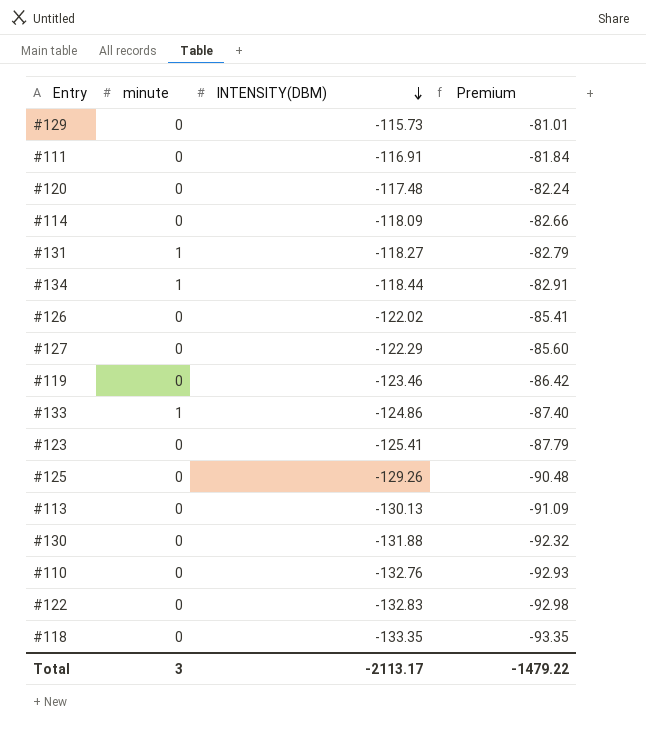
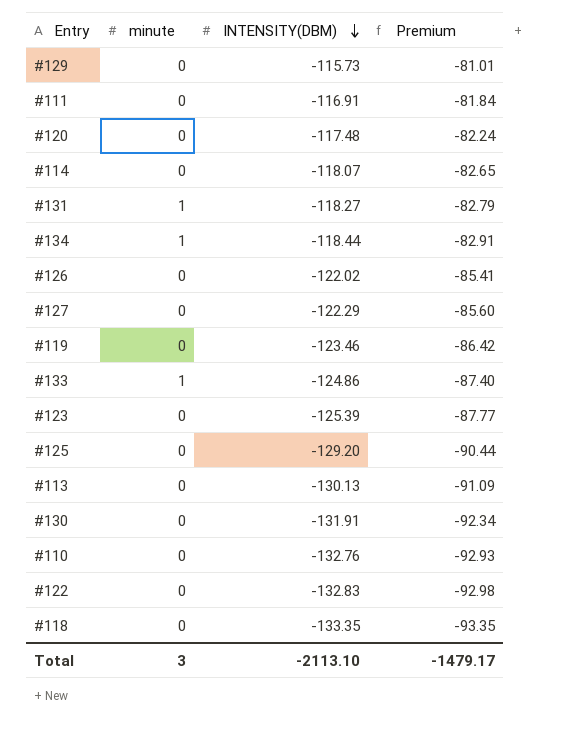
#114 | INTENSITY(DBM): -118.09 -> -118.07
#114 | Premium: -82.66 -> -82.65
#123 | INTENSITY(DBM): -125.41 -> -125.39
#123 | Premium: -87.79 -> -87.77
#125 | INTENSITY(DBM): -129.26 -> -129.20
#125 | Premium: -90.48 -> -90.44
#130 | INTENSITY(DBM): -131.88 -> -131.91
#130 | Premium: -92.32 -> -92.34
Total | INTENSITY(DBM): -2113.17 -> -2113.10
Total | Premium: -1479.22 -> -1479.17

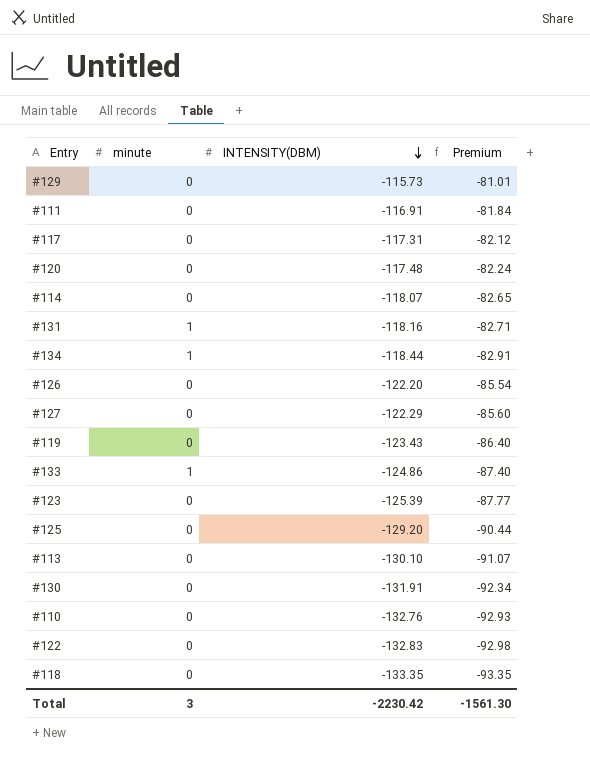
row #117: none -> 0 | -117.31 | -82.12
#131 | INTENSITY(DBM): -118.27 -> -118.16
#131 | Premium: -82.79 -> -82.71
#126 | INTENSITY(DBM): -122.02 -> -122.20
#126 | Premium: -85.41 -> -85.54
#119 | INTENSITY(DBM): -123.46 -> -123.43
#119 | Premium: -86.42 -> -86.40
#113 | INTENSITY(DBM): -130.13 -> -130.10
#113 | Premium: -91.09 -> -91.07
Total | INTENSITY(DBM): -2113.10 -> -2230.42
Total | Premium: -1479.17 -> -1561.30

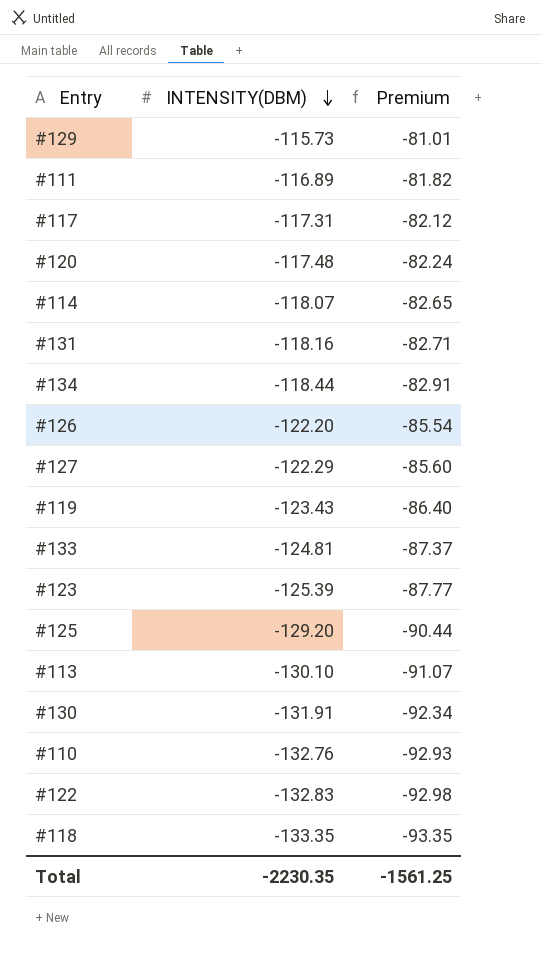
column minute | position: 2 -> none
#111 | INTENSITY(DBM): -116.91 -> -116.89
#111 | Premium: -81.84 -> -81.82
#133 | INTENSITY(DBM): -124.86 -> -124.81
#133 | Premium: -87.40 -> -87.37
Total | INTENSITY(DBM): -2230.42 -> -2230.35
Total | Premium: -1561.30 -> -1561.25

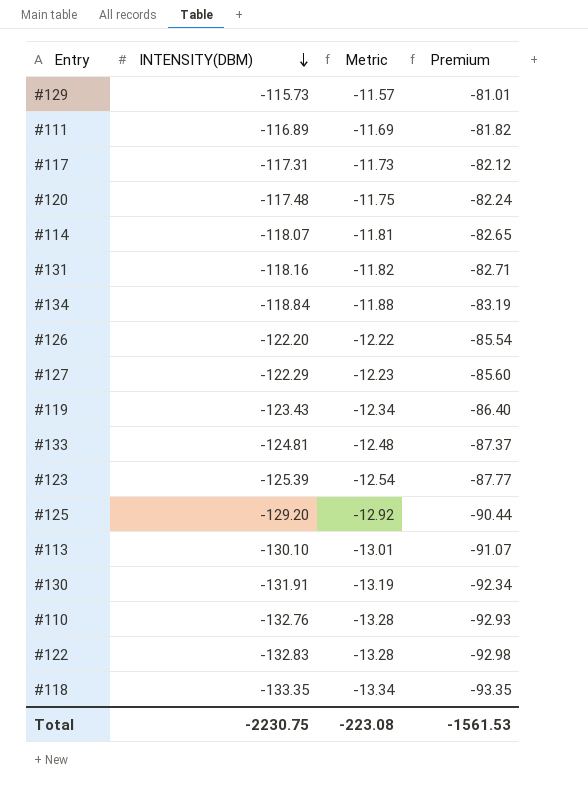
column Metric | formula: none -> [INTENSITY(DBM)] * 0.1
#134 | INTENSITY(DBM): -118.44 -> -118.84
#134 | Premium: -82.91 -> -83.19
Total | INTENSITY(DBM): -2230.35 -> -2230.75
Total | Premium: -1561.25 -> -1561.53

